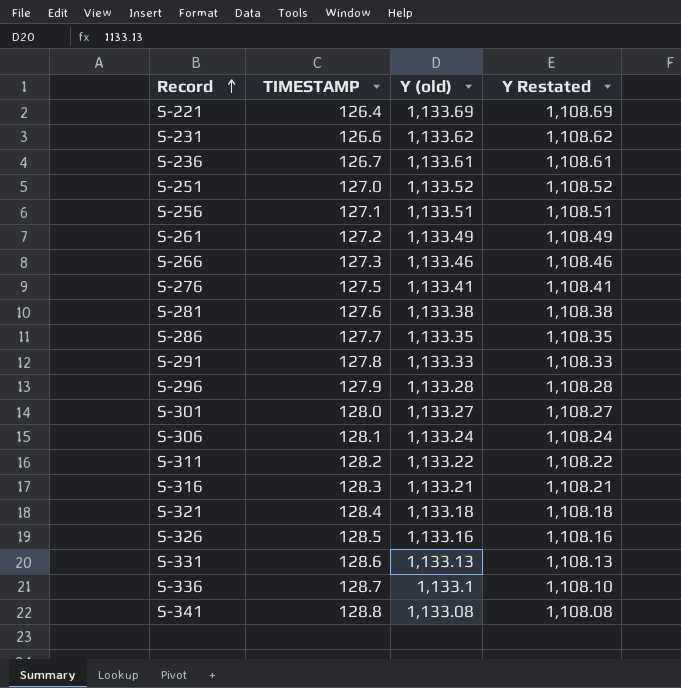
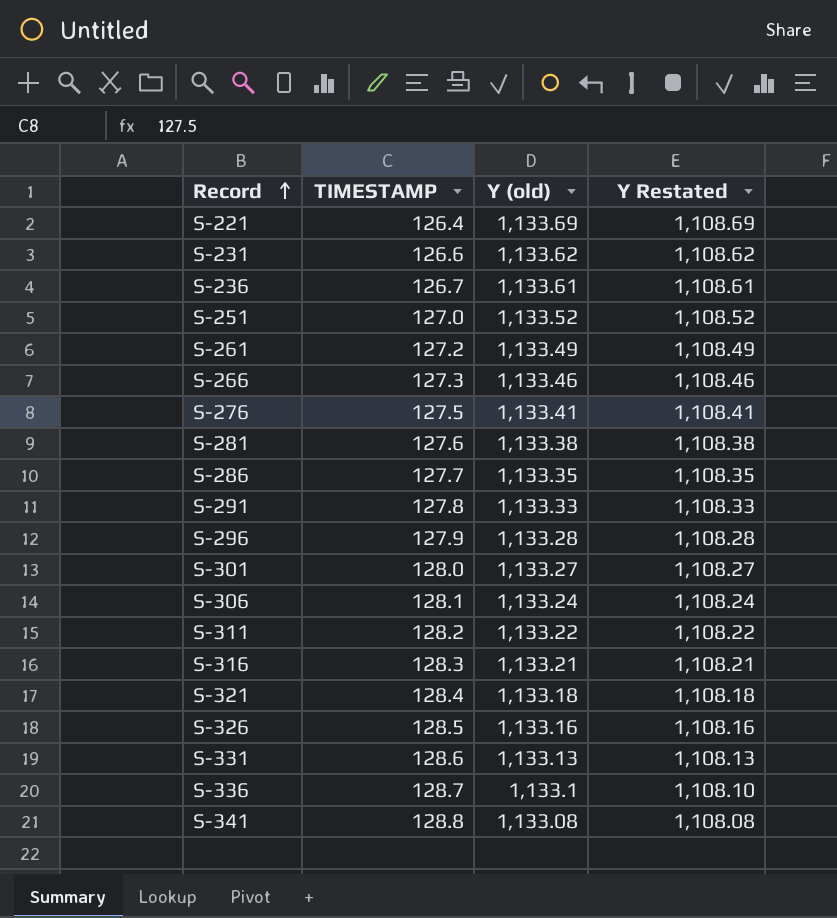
row S-256: 127.1 | 1,133.51 | 1,108.51 -> none

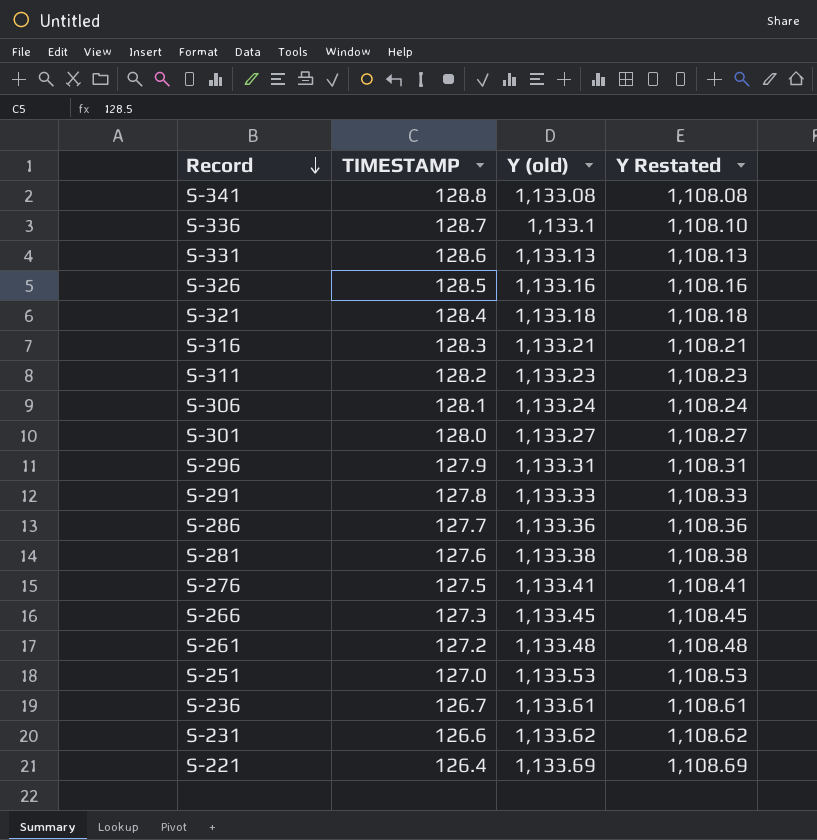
row order: Record ascending -> Record descending
S-311 | Y (old): 1,133.22 -> 1,133.23
S-311 | Y Restated: 1,108.22 -> 1,108.23
S-296 | Y (old): 1,133.28 -> 1,133.31
S-296 | Y Restated: 1,108.28 -> 1,108.31
S-286 | Y (old): 1,133.35 -> 1,133.36
S-286 | Y Restated: 1,108.35 -> 1,108.36
S-266 | Y (old): 1,133.46 -> 1,133.45
S-266 | Y Restated: 1,108.46 -> 1,108.45
S-261 | Y (old): 1,133.49 -> 1,133.48
S-261 | Y Restated: 1,108.49 -> 1,108.48
S-251 | Y (old): 1,133.52 -> 1,133.53
S-251 | Y Restated: 1,108.52 -> 1,108.53

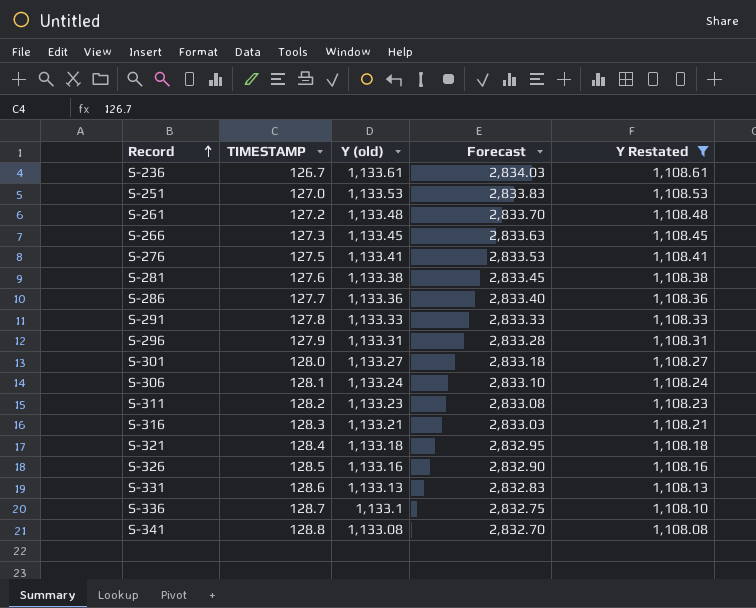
filter: none -> Y Restated <= 1,108.61
row order: Record descending -> Record ascending
column Forecast | formula: none -> [Y (old)] * 2.5

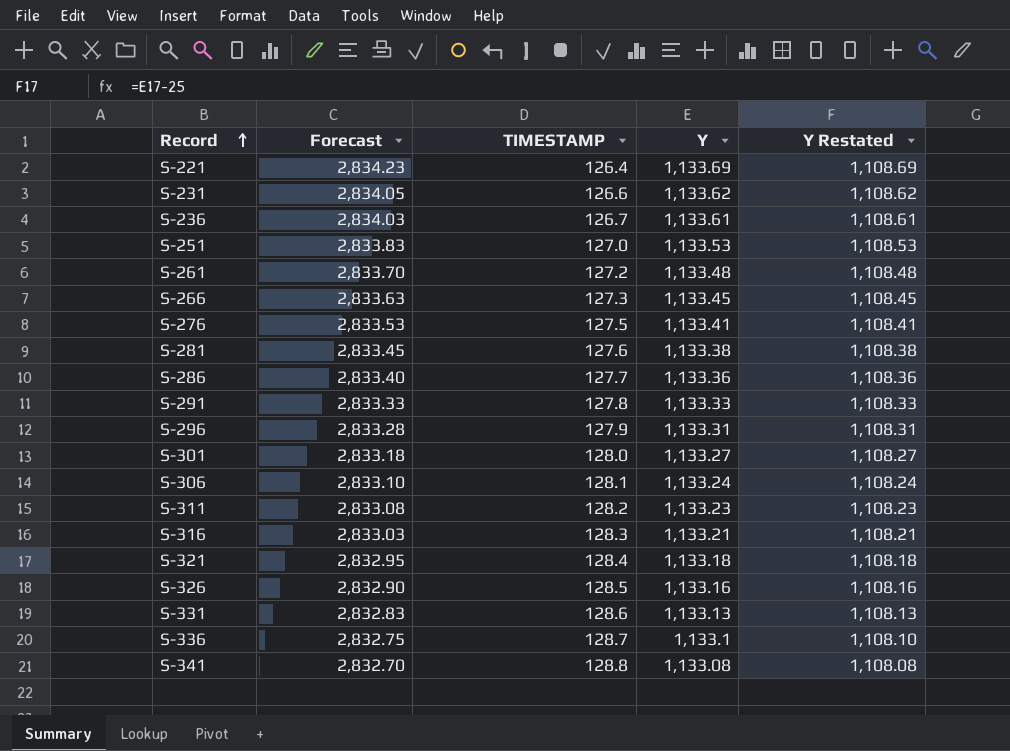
filter: Y Restated <= 1,108.61 -> none
column Forecast | position: 4 -> 2
column name: Y (old) -> Y

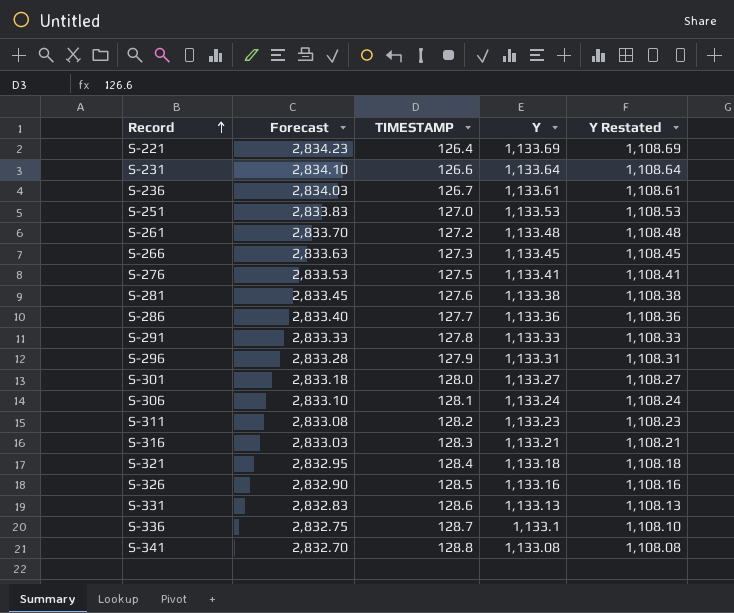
S-231 | Forecast: 2,834.05 -> 2,834.10
S-231 | Y: 1,133.62 -> 1,133.64
S-231 | Y Restated: 1,108.62 -> 1,108.64

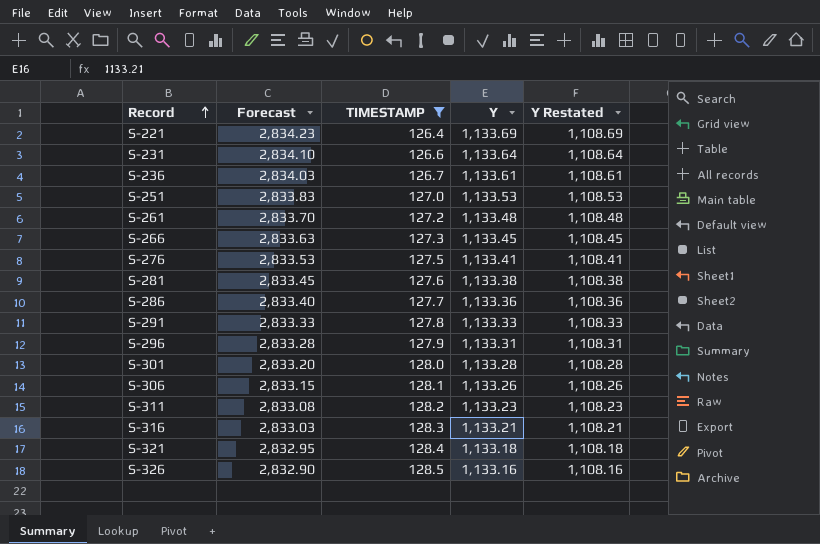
filter: none -> TIMESTAMP <= 128.5
S-301 | Forecast: 2,833.18 -> 2,833.20
S-301 | Y: 1,133.27 -> 1,133.28
S-301 | Y Restated: 1,108.27 -> 1,108.28
S-306 | Forecast: 2,833.10 -> 2,833.15
S-306 | Y: 1,133.24 -> 1,133.26
S-306 | Y Restated: 1,108.24 -> 1,108.26

